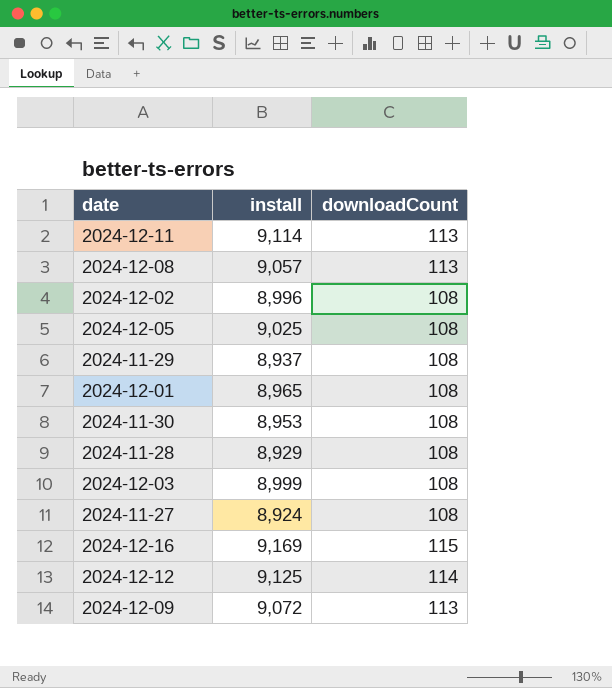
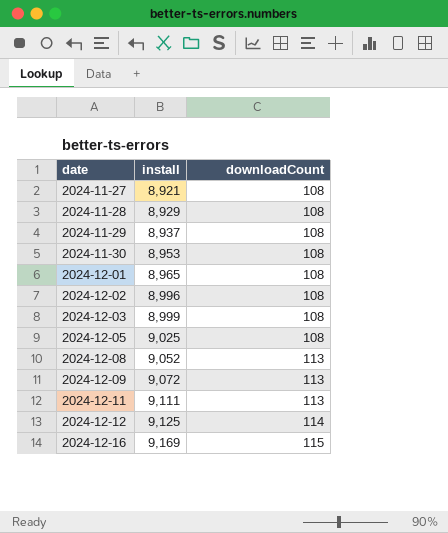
row order: none -> date ascending
2024-11-27 | install: 8,924 -> 8,921
2024-12-08 | install: 9,057 -> 9,052
2024-12-11 | install: 9,114 -> 9,111

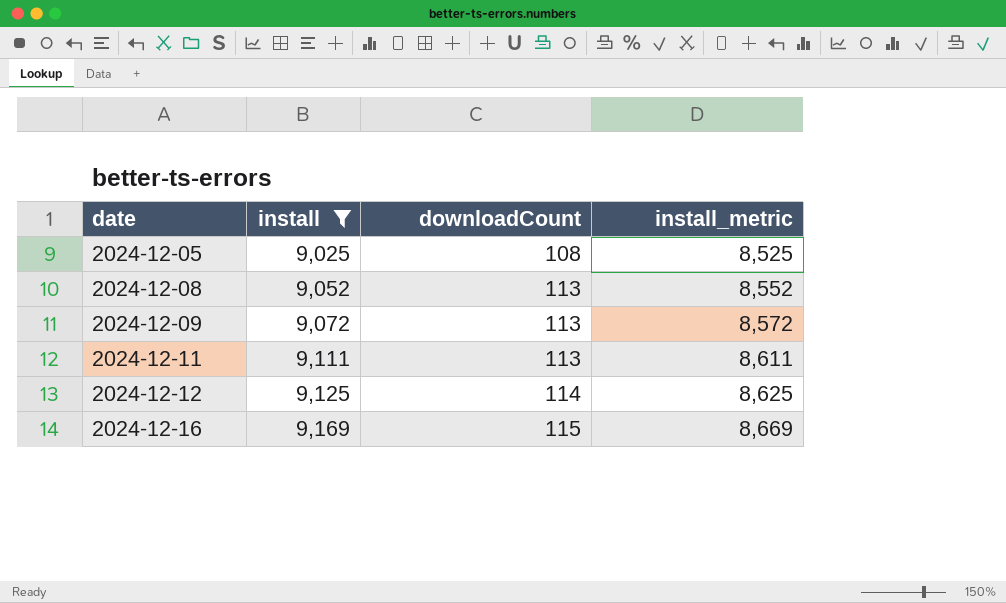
filter: none -> install >= 9,025
column install_metric | formula: none -> [install] - 500

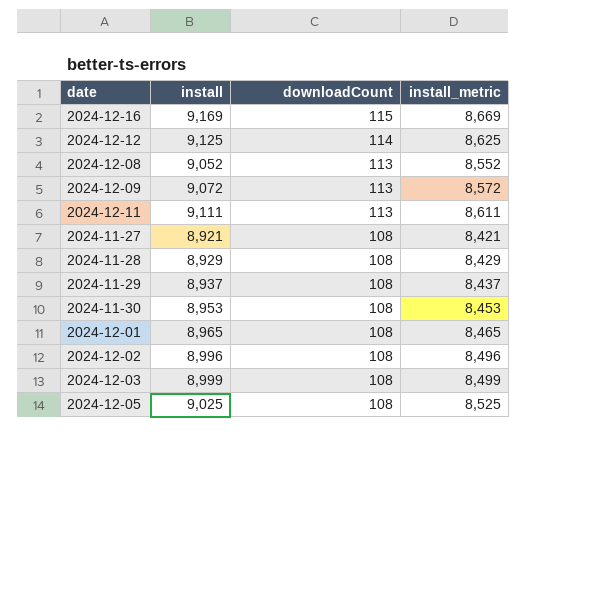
filter: install >= 9,025 -> none
row order: date ascending -> downloadCount descending

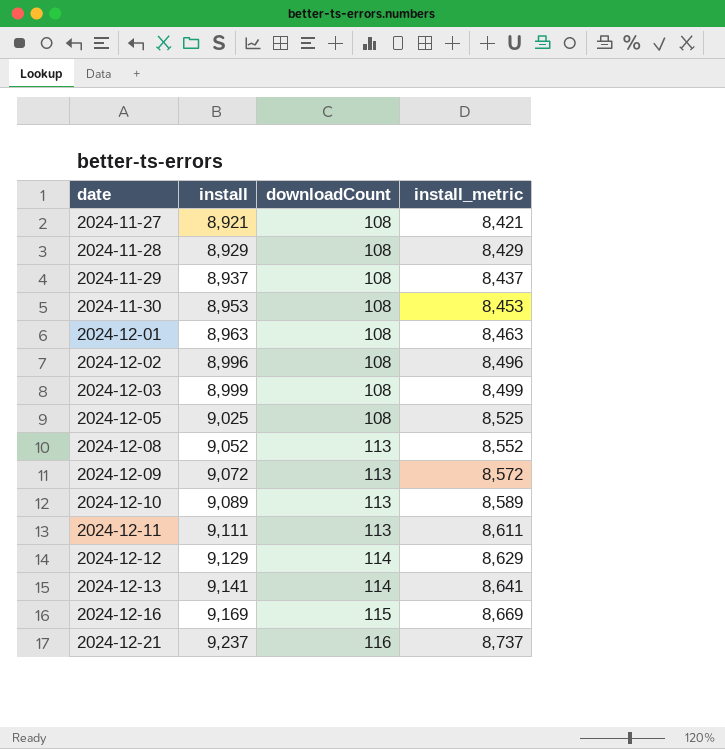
row order: downloadCount descending -> date ascending
2024-12-01 | install: 8,965 -> 8,963
2024-12-01 | install_metric: 8,465 -> 8,463
row 2024-12-10: none -> 9,089 | 113 | 8,589
2024-12-12 | install: 9,125 -> 9,129
2024-12-12 | install_metric: 8,625 -> 8,629
row 2024-12-13: none -> 9,141 | 114 | 8,641
row 2024-12-21: none -> 9,237 | 116 | 8,737

